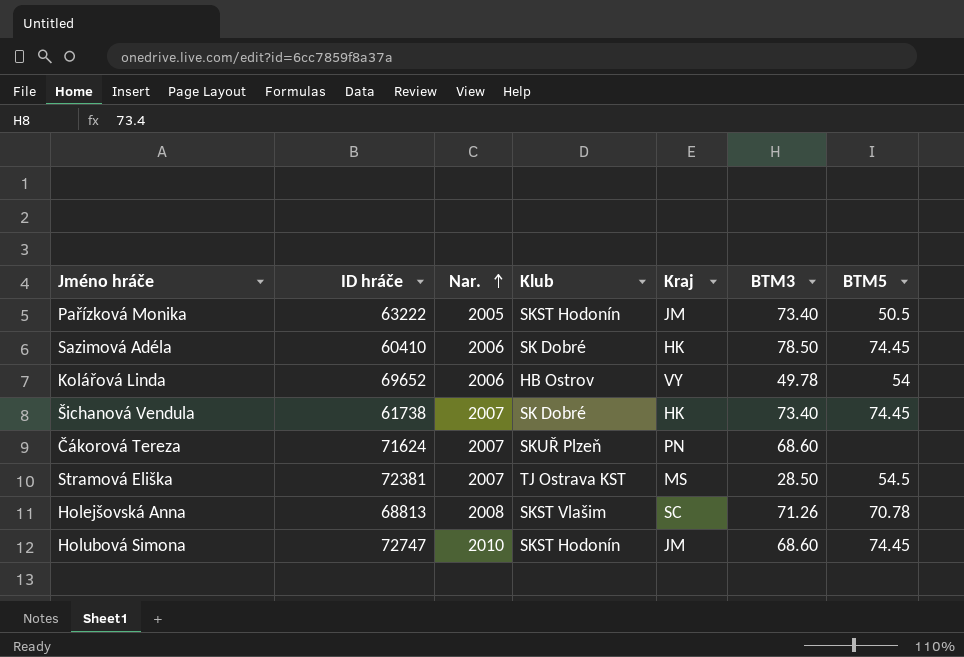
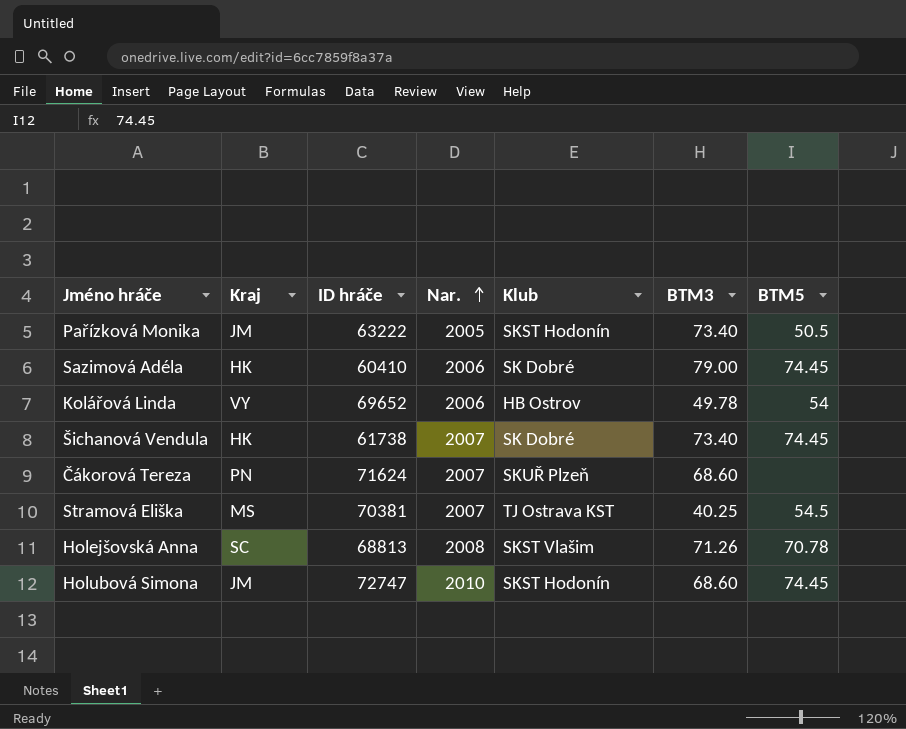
column Kraj | position: 5 -> 2
Sazimová Adéla | BTM3: 78.50 -> 79.00
Stramová Eliška | ID hráče: 72381 -> 70381
Stramová Eliška | BTM3: 28.50 -> 40.25

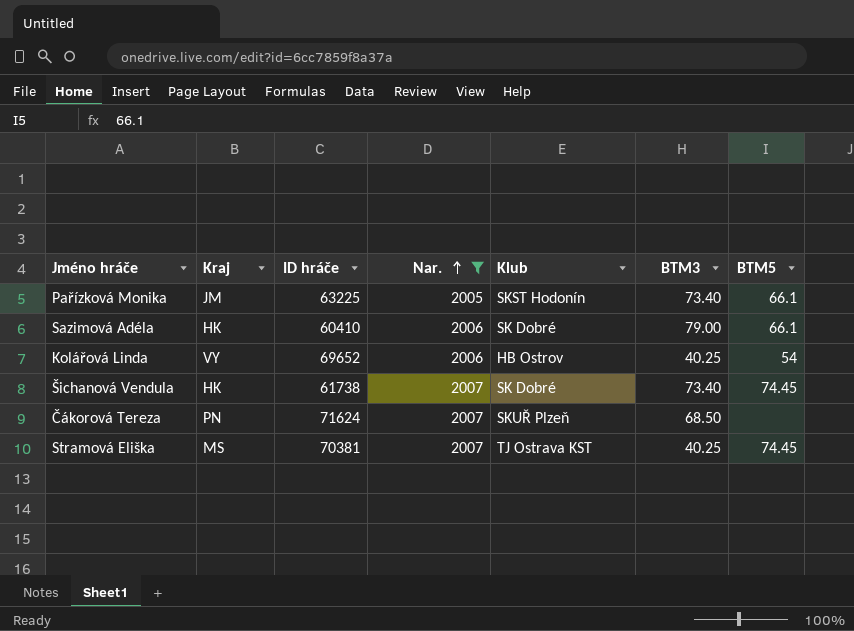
filter: none -> Nar. <= 2007
Pařízková Monika | ID hráče: 63222 -> 63225
Pařízková Monika | BTM5: 50.5 -> 66.1
Sazimová Adéla | BTM5: 74.45 -> 66.1
Kolářová Linda | BTM3: 49.78 -> 40.25
Čákorová Tereza | BTM3: 68.60 -> 68.50
Stramová Eliška | BTM5: 54.5 -> 74.45

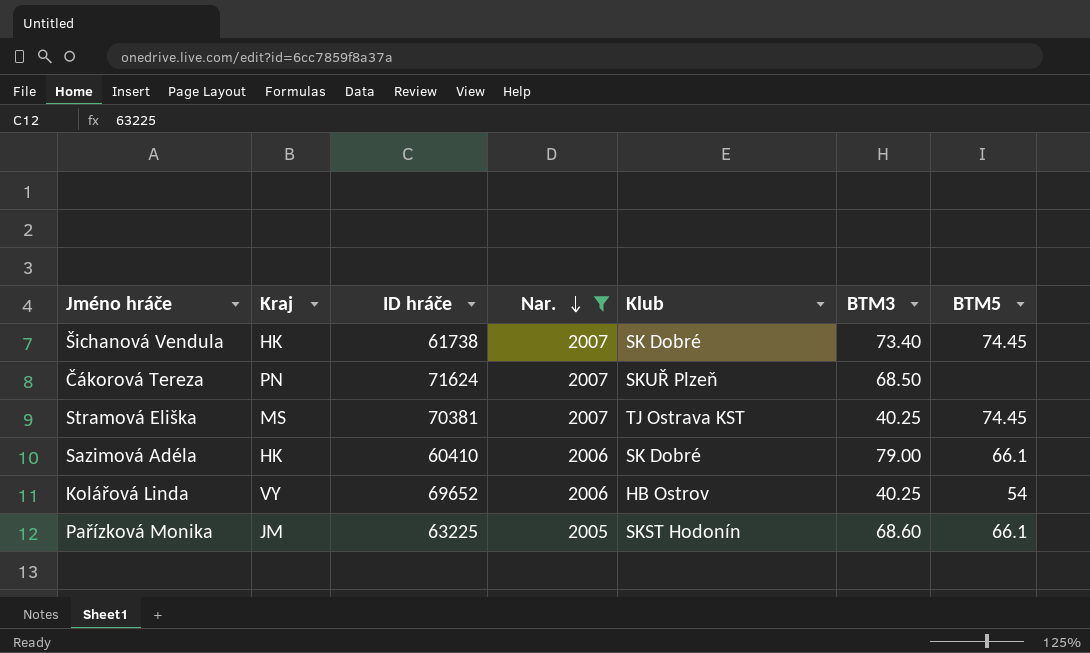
row order: Nar. ascending -> Nar. descending
Pařízková Monika | BTM3: 73.40 -> 68.60

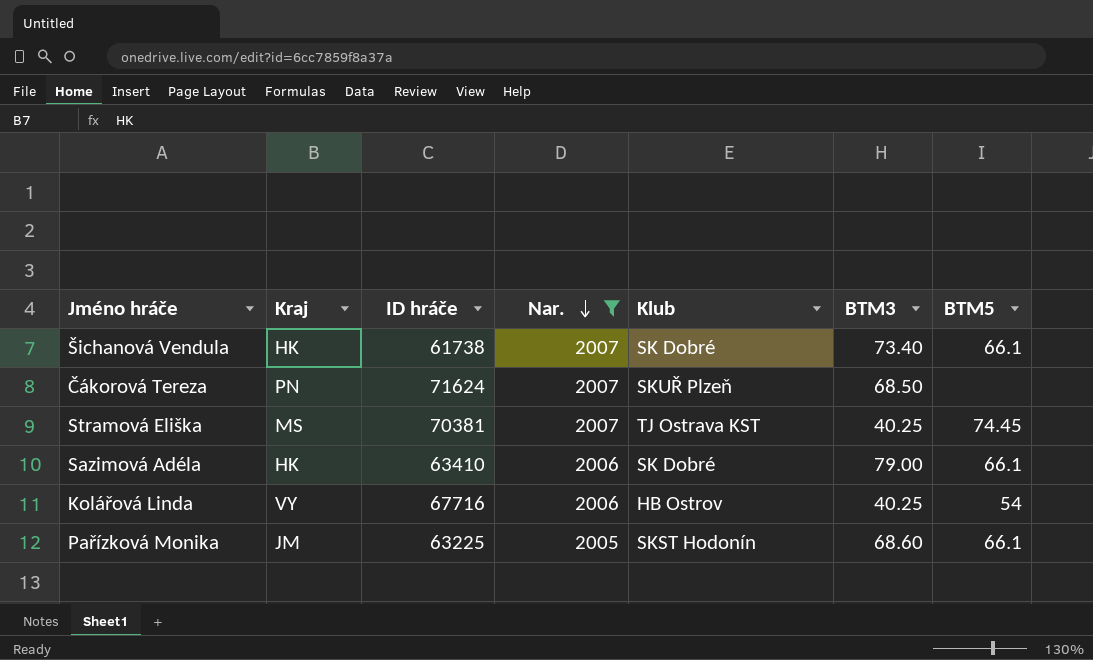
Šichanová Vendula | BTM5: 74.45 -> 66.1
Sazimová Adéla | ID hráče: 60410 -> 63410
Kolářová Linda | ID hráče: 69652 -> 67716

